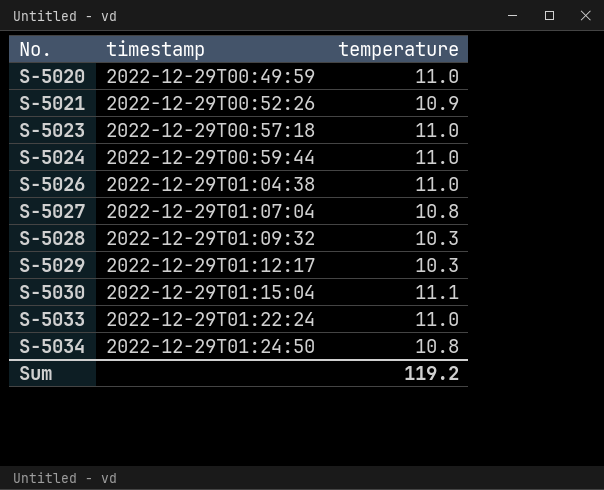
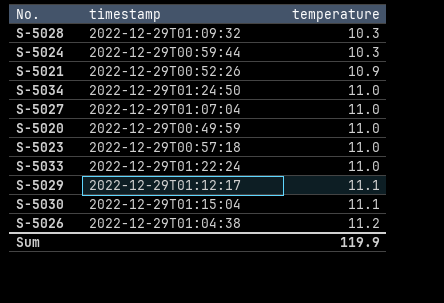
row order: No. ascending -> temperature ascending
S-5024 | temperature: 11.0 -> 10.3
S-5034 | temperature: 10.8 -> 11.0
S-5027 | temperature: 10.8 -> 11.0
S-5029 | temperature: 10.3 -> 11.1
S-5026 | temperature: 11.0 -> 11.2
Sum | temperature: 119.2 -> 119.9

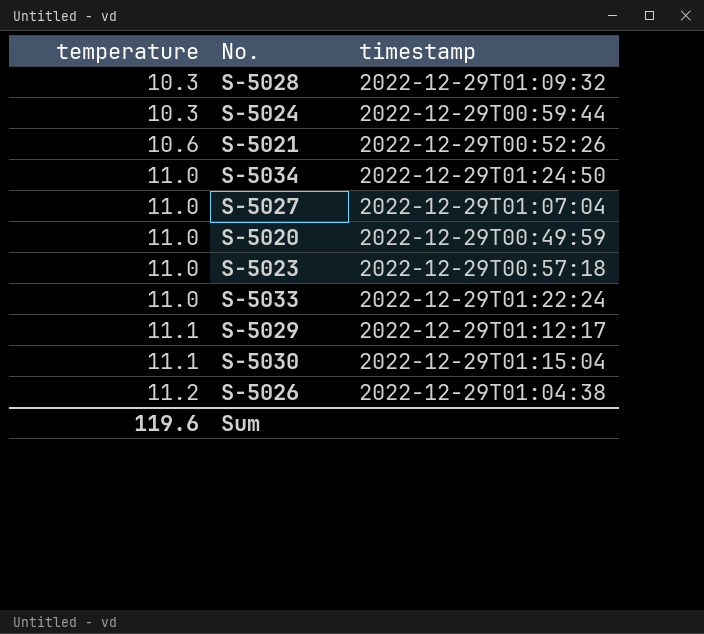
column temperature | position: 3 -> 1
S-5021 | temperature: 10.9 -> 10.6
Sum | temperature: 119.9 -> 119.6

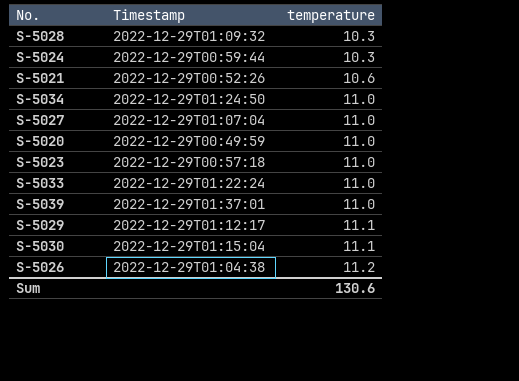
column name: timestamp -> Timestamp
column temperature | position: 1 -> 3
row S-5039: none -> 2022-12-29T01:37:01 | 11.0
Sum | temperature: 119.6 -> 130.6

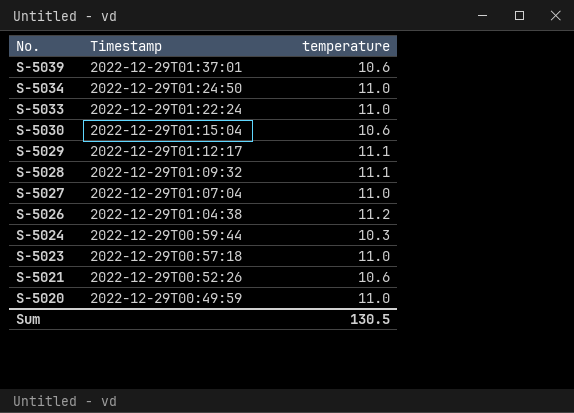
row order: temperature ascending -> No. descending
S-5039 | temperature: 11.0 -> 10.6
S-5030 | temperature: 11.1 -> 10.6
S-5028 | temperature: 10.3 -> 11.1
Sum | temperature: 130.6 -> 130.5

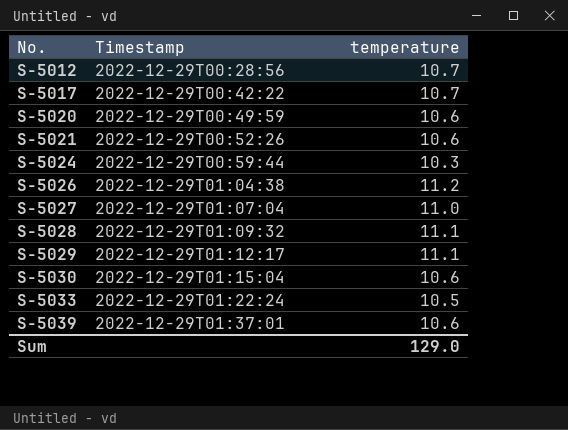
row order: No. descending -> No. ascending
row S-5034: 2022-12-29T01:24:50 | 11.0 -> none
row S-5023: 2022-12-29T00:57:18 | 11.0 -> none
row S-5012: none -> 2022-12-29T00:28:56 | 10.7
row S-5017: none -> 2022-12-29T00:42:22 | 10.7
S-5020 | temperature: 11.0 -> 10.6
S-5033 | temperature: 11.0 -> 10.5
Sum | temperature: 130.5 -> 129.0

